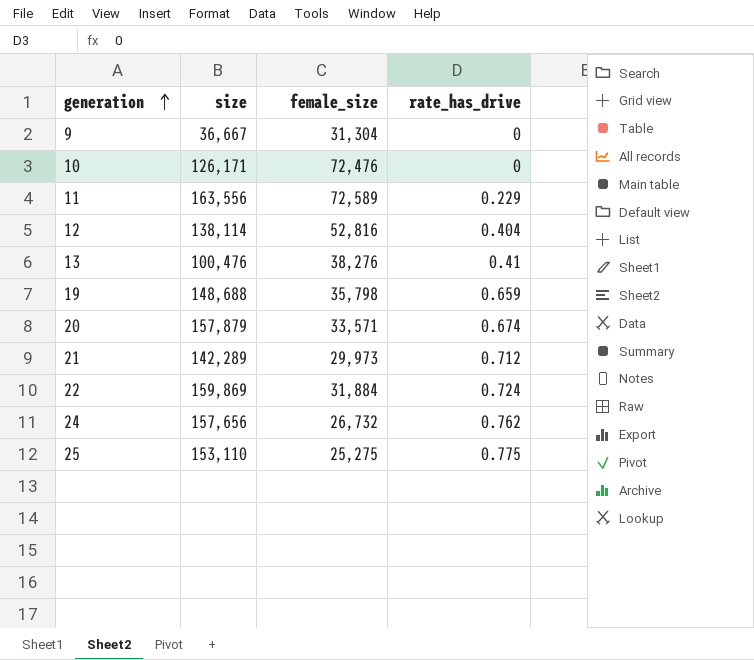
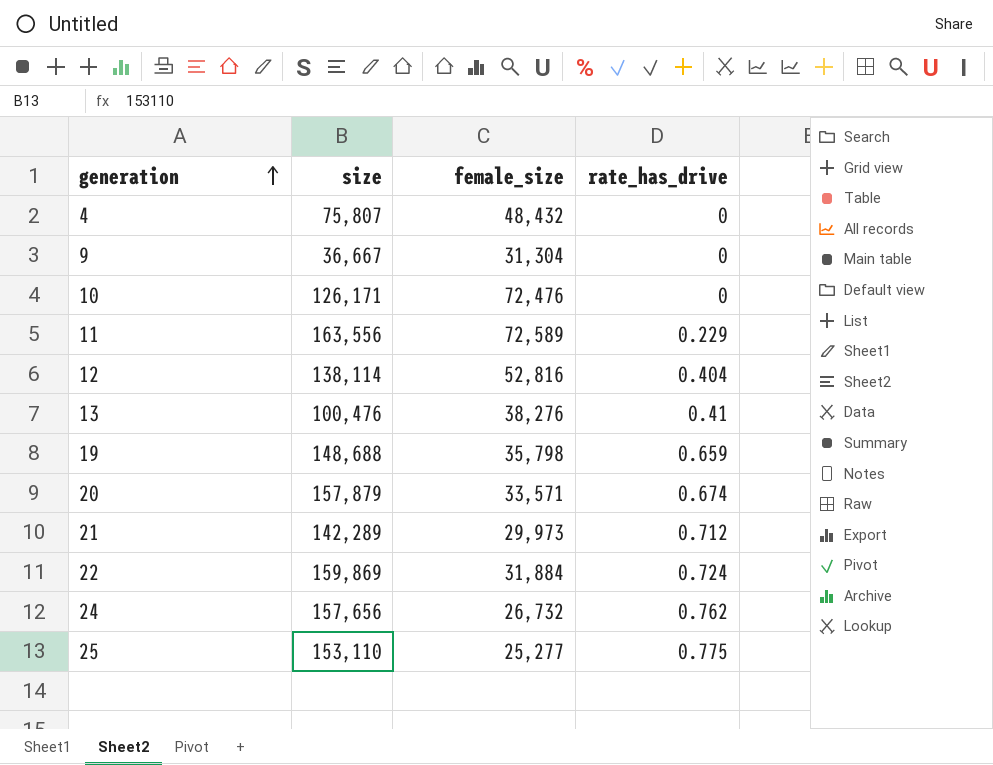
row 4: none -> 75,807 | 48,432 | 0
25 | female_size: 25,275 -> 25,277

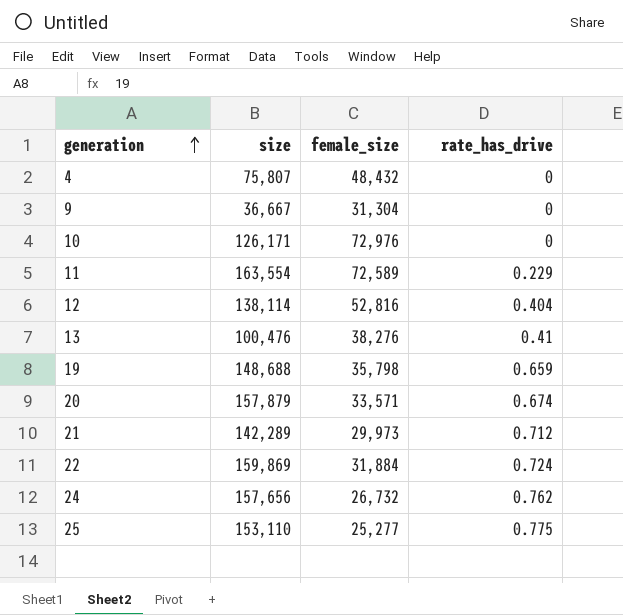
10 | female_size: 72,476 -> 72,976
11 | size: 163,556 -> 163,554

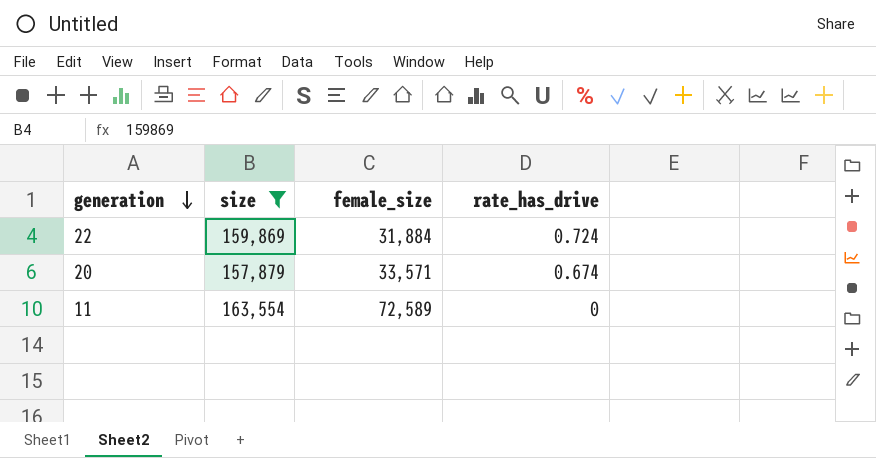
filter: none -> size >= 157,879
row order: generation ascending -> generation descending
11 | rate_has_drive: 0.229 -> 0

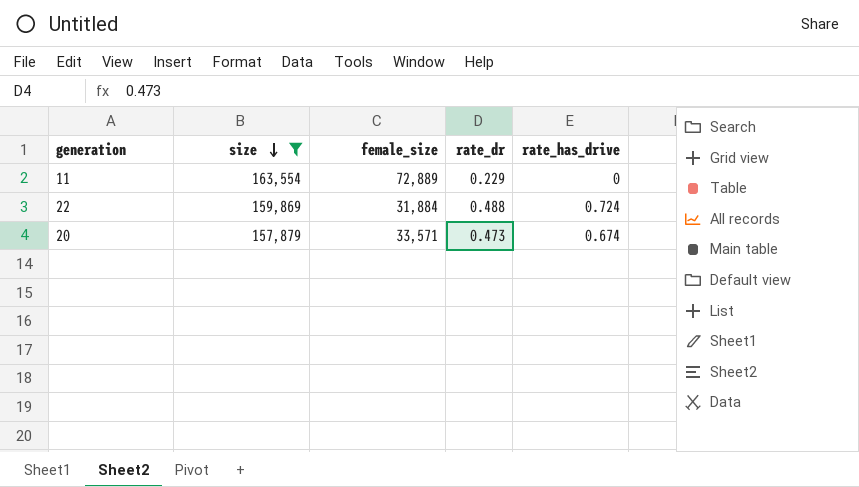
row order: generation descending -> size descending
column rate_dr | position: none -> 4
11 | female_size: 72,589 -> 72,889

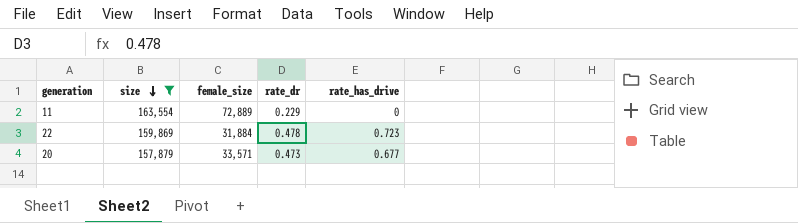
22 | rate_dr: 0.488 -> 0.478
22 | rate_has_drive: 0.724 -> 0.723
20 | rate_has_drive: 0.674 -> 0.677

